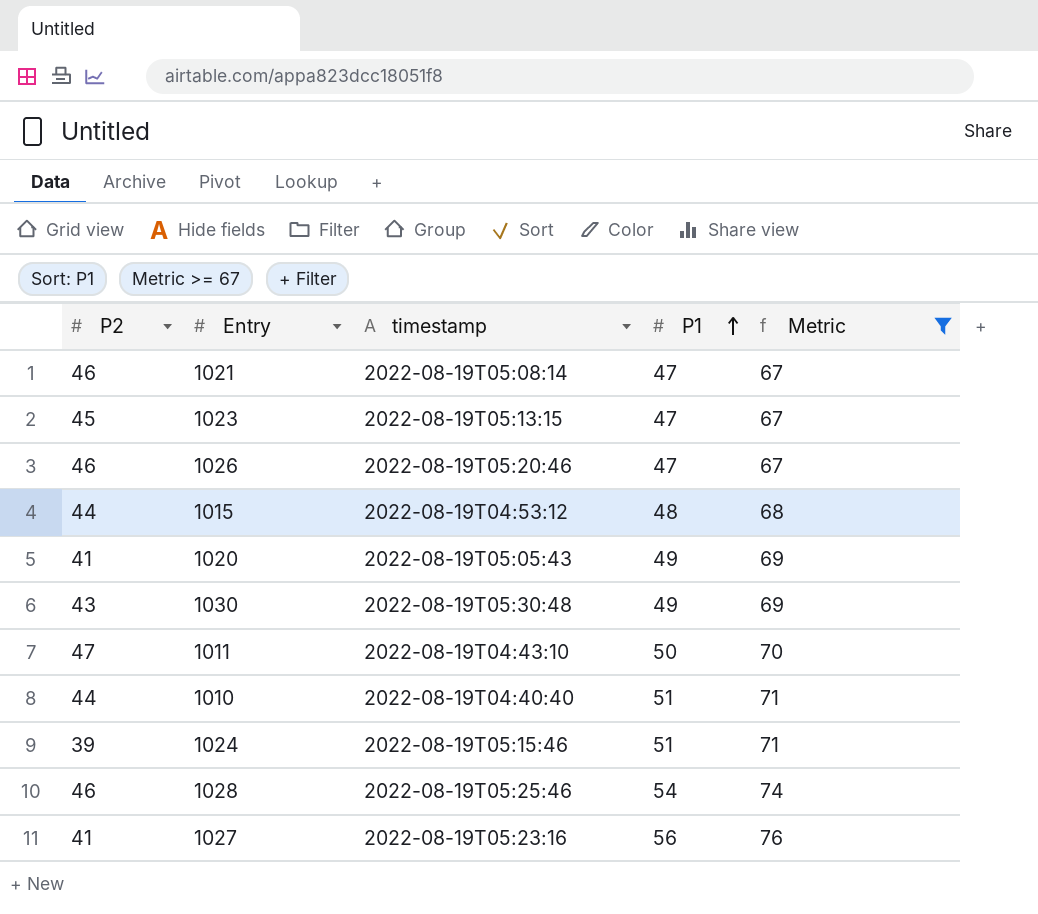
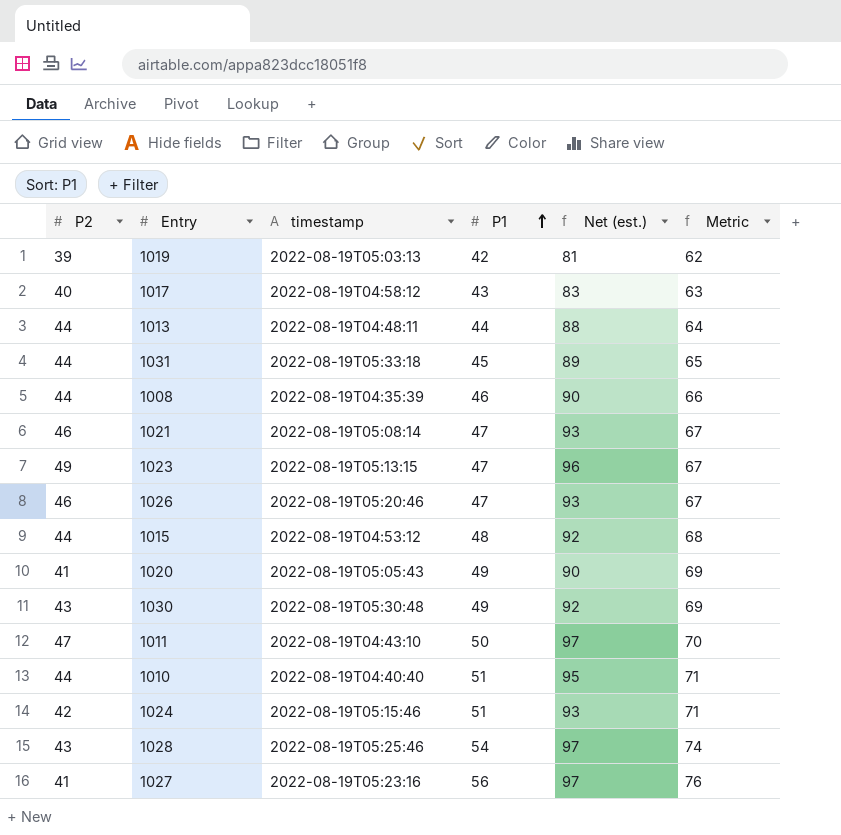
filter: Metric >= 67 -> none
column Net (est.) | formula: none -> [P2] + [P1]
1023 | P2: 45 -> 49
1024 | P2: 39 -> 42
1028 | P2: 46 -> 43

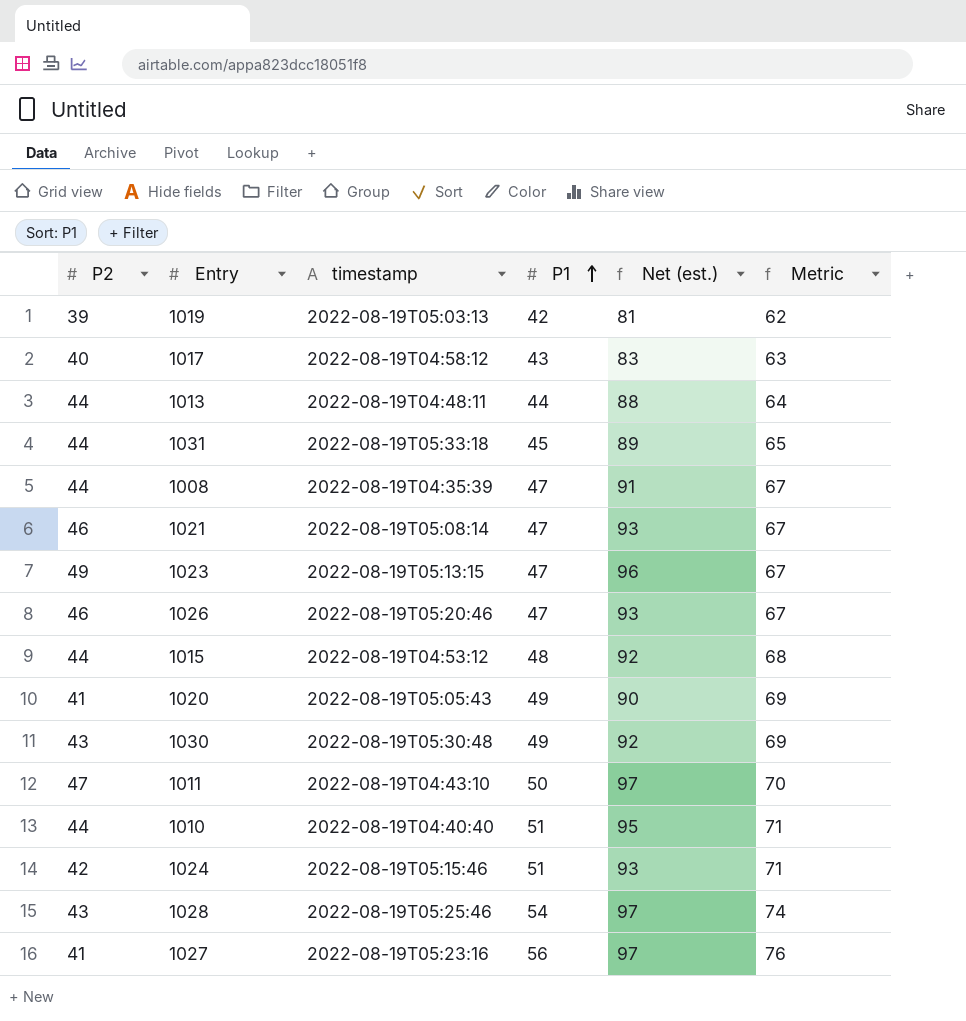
1008 | P1: 46 -> 47
1008 | Net (est.): 90 -> 91
1008 | Metric: 66 -> 67

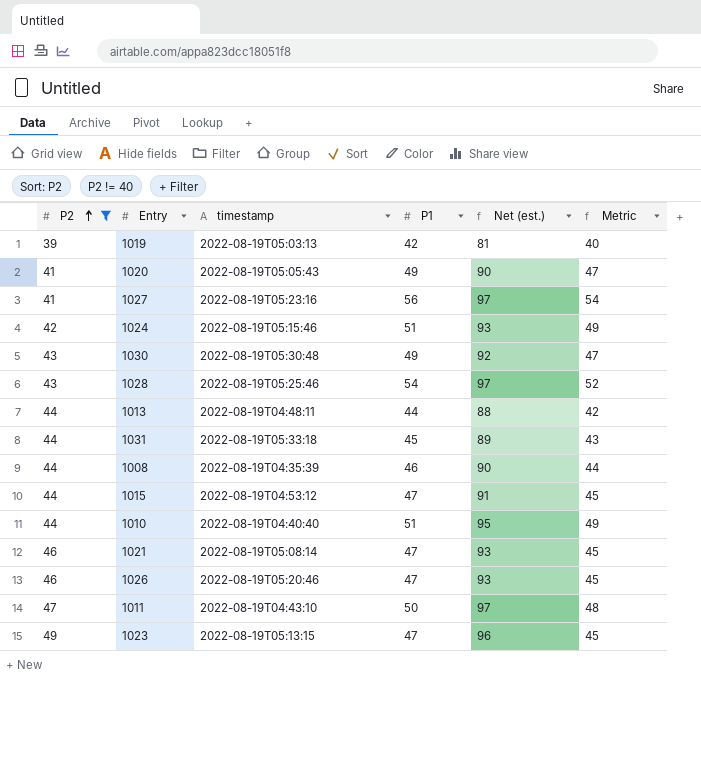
filter: none -> P2 != 40
row order: P1 ascending -> P2 ascending
column Metric | formula: [P1] + 20 -> [P1] - 2
1008 | P1: 47 -> 46
1008 | Net (est.): 91 -> 90
1015 | P1: 48 -> 47
1015 | Net (est.): 92 -> 91

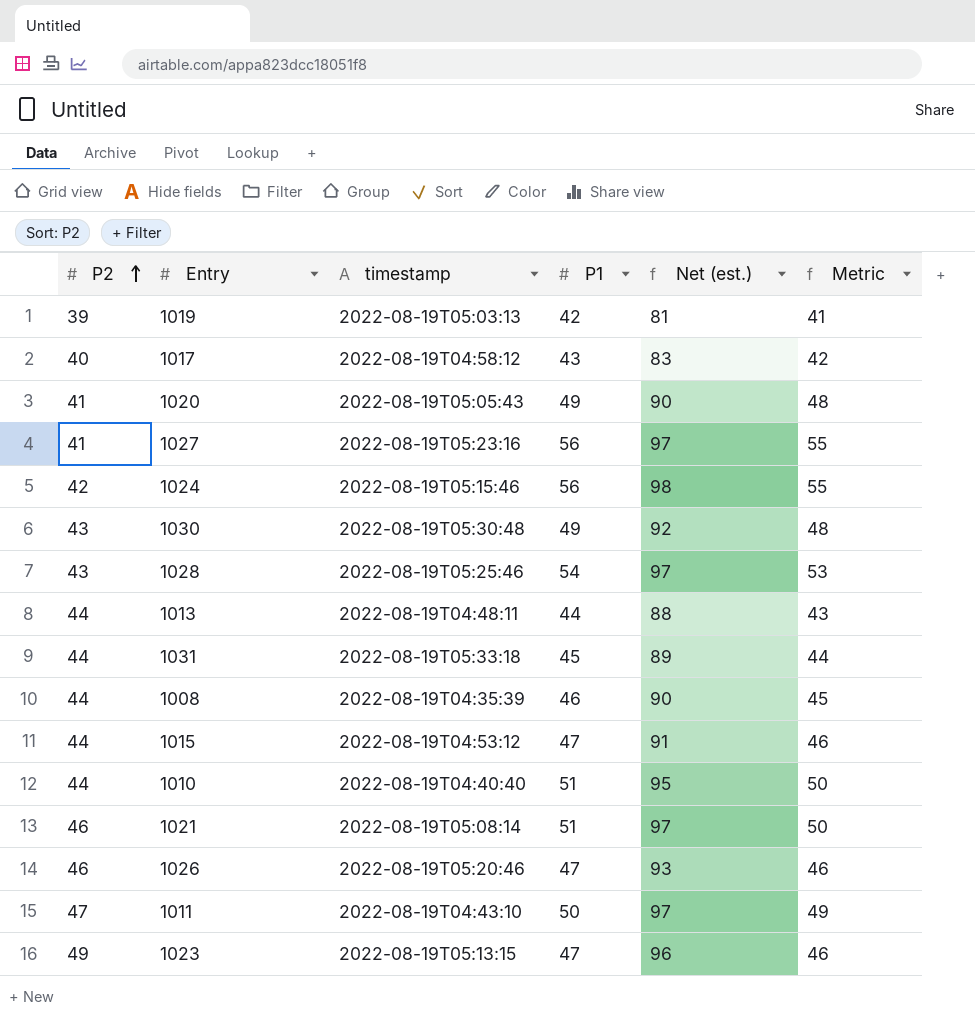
filter: P2 != 40 -> none
column Metric | formula: [P1] - 2 -> [P1] - 1
1024 | P1: 51 -> 56
1024 | Net (est.): 93 -> 98
1021 | P1: 47 -> 51
1021 | Net (est.): 93 -> 97

